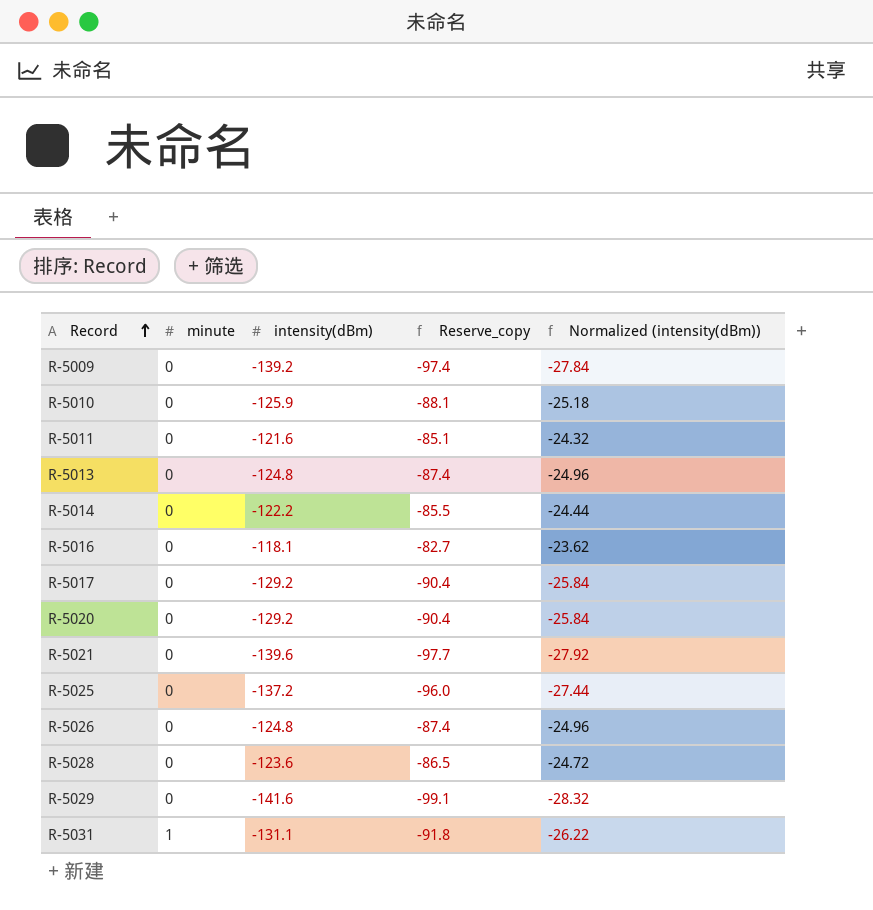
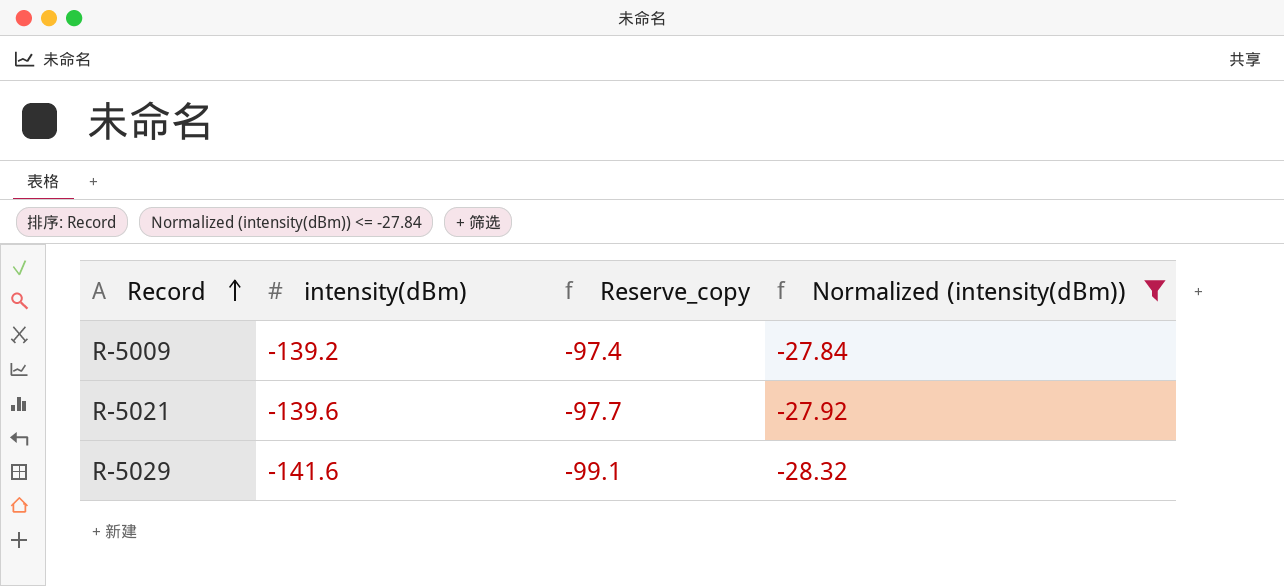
filter: none -> Normalized (intensity(dBm)) <= -27.84
column minute | position: 2 -> none

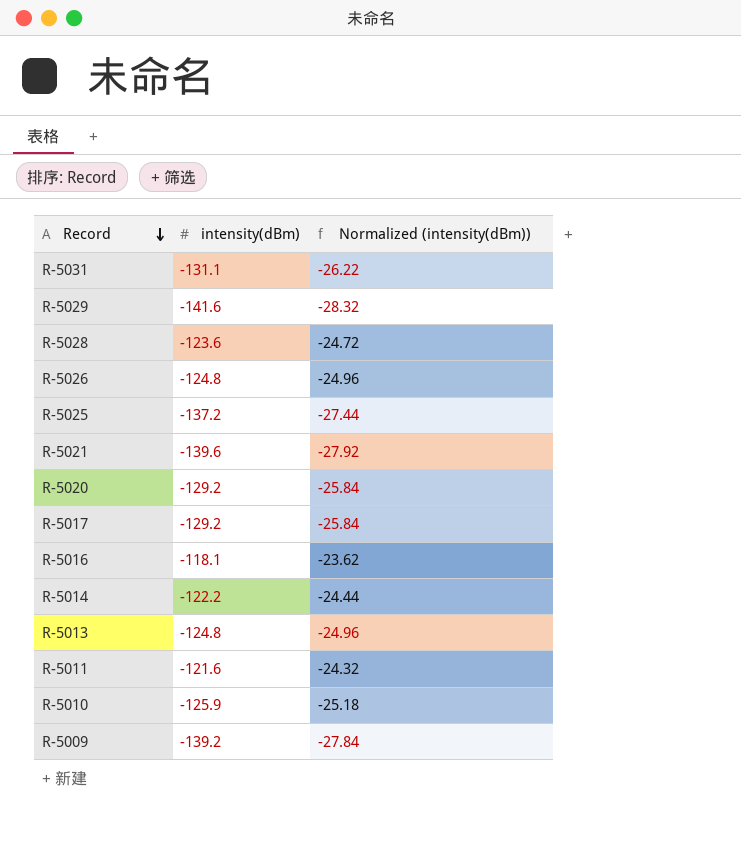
filter: Normalized (intensity(dBm)) <= -27.84 -> none
row order: Record ascending -> Record descending
column Reserve_copy | formula: [intensity(dBm)] * 0.7 -> none

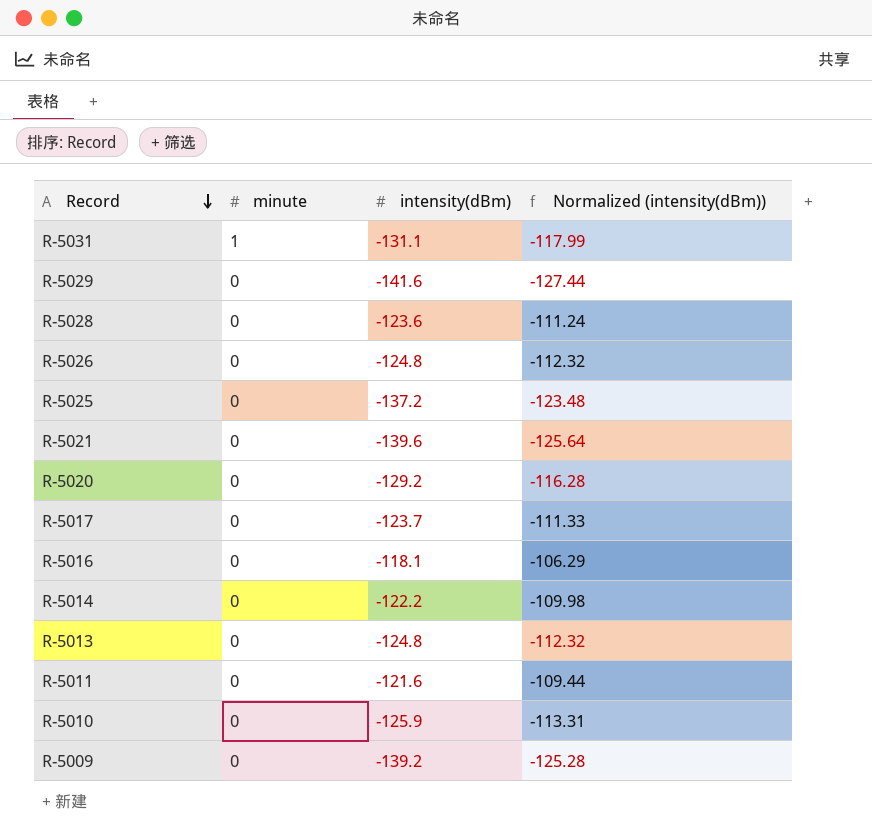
column minute | position: none -> 2
column Normalized (intensity(dBm)) | formula: [intensity(dBm)] * 0.2 -> [intensity(dBm)] * 0.9
R-5017 | intensity(dBm): -129.2 -> -123.7

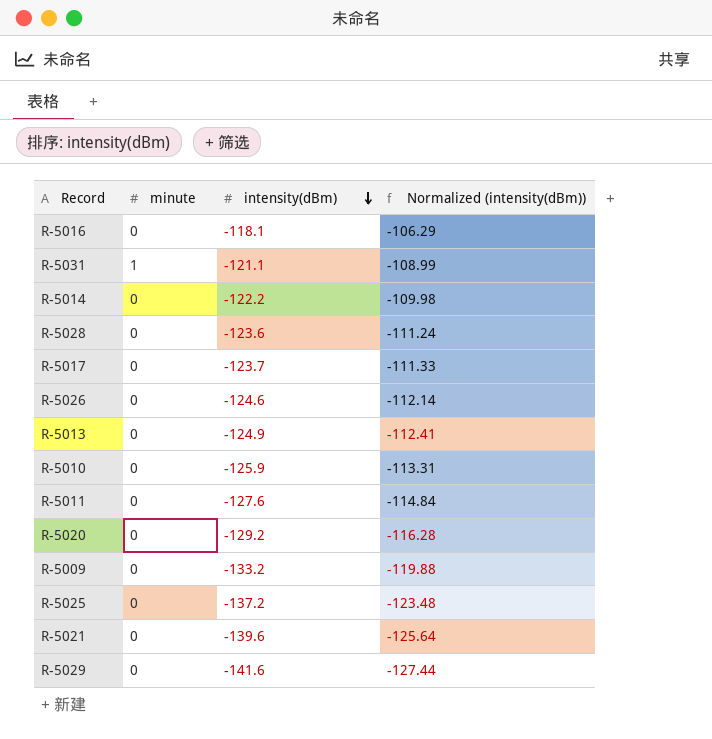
row order: Record descending -> intensity(dBm) descending
R-5031 | intensity(dBm): -131.1 -> -121.1
R-5031 | Normalized (intensity(dBm)): -117.99 -> -108.99
R-5026 | intensity(dBm): -124.8 -> -124.6
R-5026 | Normalized (intensity(dBm)): -112.32 -> -112.14
R-5013 | intensity(dBm): -124.8 -> -124.9
R-5013 | Normalized (intensity(dBm)): -112.32 -> -112.41
R-5011 | intensity(dBm): -121.6 -> -127.6
R-5011 | Normalized (intensity(dBm)): -109.44 -> -114.84
R-5009 | intensity(dBm): -139.2 -> -133.2
R-5009 | Normalized (intensity(dBm)): -125.28 -> -119.88

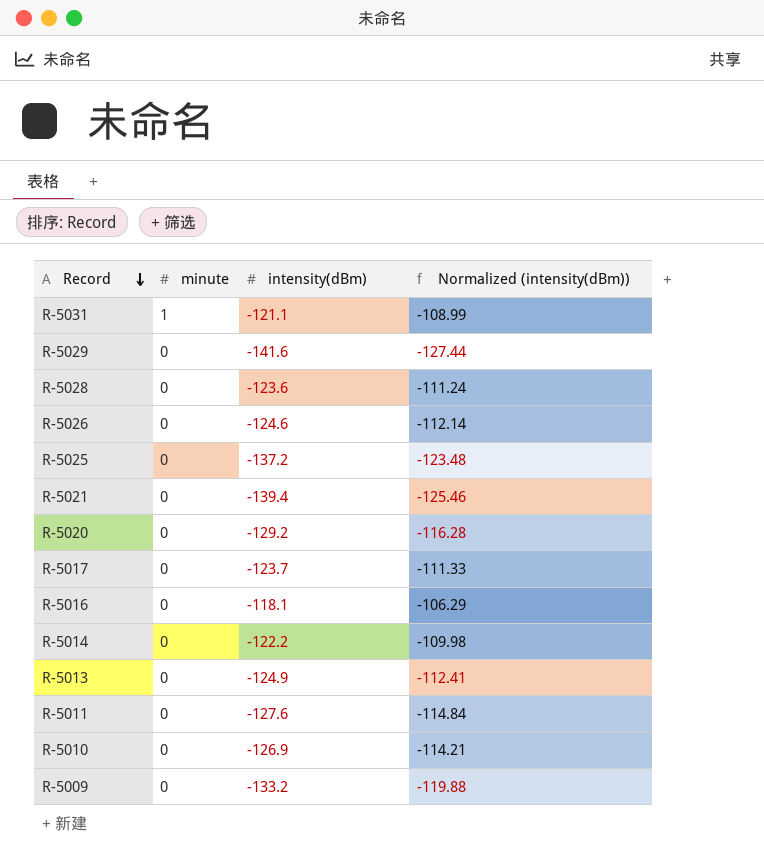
row order: intensity(dBm) descending -> Record descending
R-5021 | intensity(dBm): -139.6 -> -139.4
R-5021 | Normalized (intensity(dBm)): -125.64 -> -125.46
R-5010 | intensity(dBm): -125.9 -> -126.9
R-5010 | Normalized (intensity(dBm)): -113.31 -> -114.21

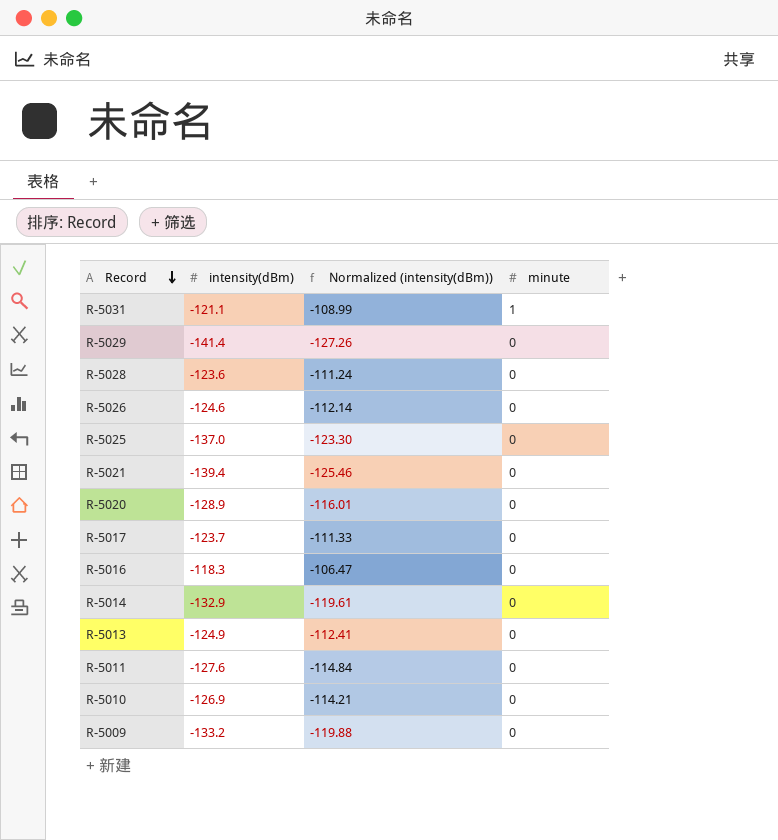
column minute | position: 2 -> 4
R-5029 | intensity(dBm): -141.6 -> -141.4
R-5029 | Normalized (intensity(dBm)): -127.44 -> -127.26
R-5025 | intensity(dBm): -137.2 -> -137.0
R-5025 | Normalized (intensity(dBm)): -123.48 -> -123.30
R-5020 | intensity(dBm): -129.2 -> -128.9
R-5020 | Normalized (intensity(dBm)): -116.28 -> -116.01
R-5016 | intensity(dBm): -118.1 -> -118.3
R-5016 | Normalized (intensity(dBm)): -106.29 -> -106.47
R-5014 | intensity(dBm): -122.2 -> -132.9
R-5014 | Normalized (intensity(dBm)): -109.98 -> -119.61

